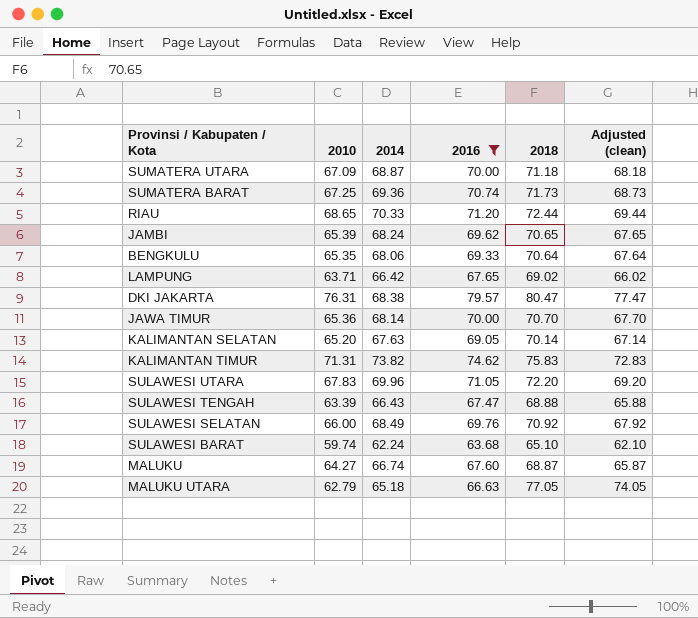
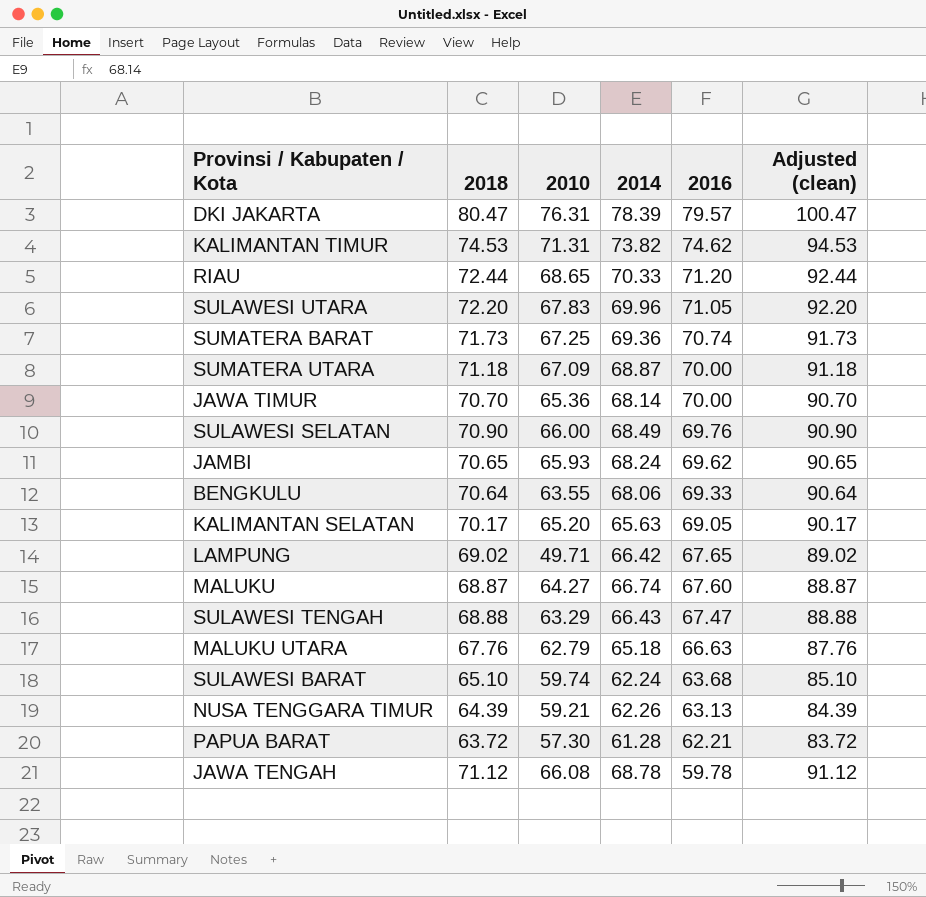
filter: 2016 >= 63.68 -> none
row order: none -> 2016 descending
column 2018 | position: 5 -> 2
column Adjusted (clean) | formula: [2018] - 3 -> [2018] + 20
DKI JAKARTA | 2014: 68.38 -> 78.39
KALIMANTAN TIMUR | 2018: 75.83 -> 74.53
SULAWESI SELATAN | 2018: 70.92 -> 70.90
JAMBI | 2010: 65.39 -> 65.93
BENGKULU | 2010: 65.35 -> 63.55
KALIMANTAN SELATAN | 2018: 70.14 -> 70.17
KALIMANTAN SELATAN | 2014: 67.63 -> 65.63
LAMPUNG | 2010: 63.71 -> 49.71
SULAWESI TENGAH | 2010: 63.39 -> 63.29
MALUKU UTARA | 2018: 77.05 -> 67.76

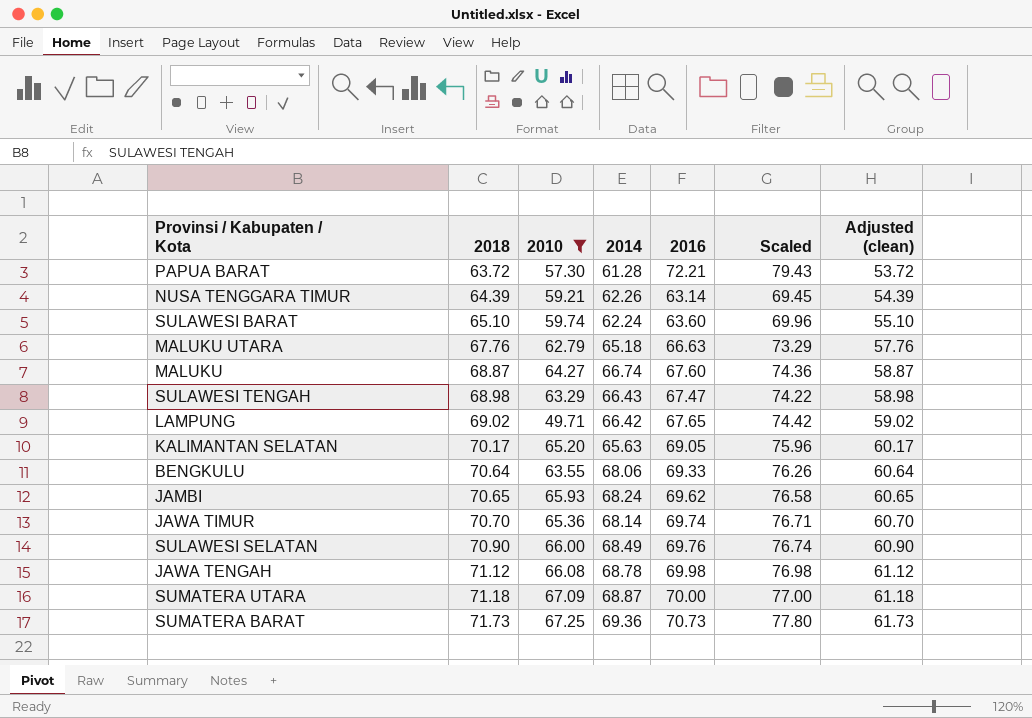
filter: none -> 2010 <= 67.25
row order: 2016 descending -> 2018 ascending
column Scaled | formula: none -> [2016] * 1.1
column Adjusted (clean) | formula: [2018] + 20 -> [2018] - 10
PAPUA BARAT | 2016: 62.21 -> 72.21
NUSA TENGGARA TIMUR | 2016: 63.13 -> 63.14
SULAWESI BARAT | 2016: 63.68 -> 63.60
SULAWESI TENGAH | 2018: 68.88 -> 68.98
JAWA TIMUR | 2016: 70.00 -> 69.74
JAWA TENGAH | 2016: 59.78 -> 69.98
SUMATERA BARAT | 2016: 70.74 -> 70.73

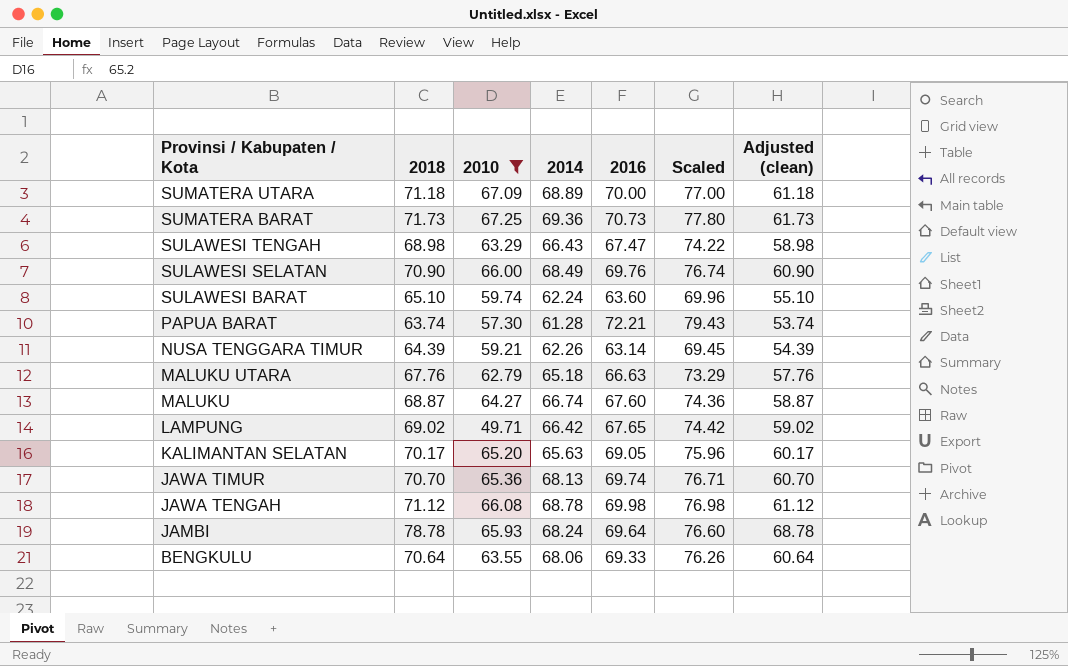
row order: 2018 ascending -> Provinsi / Kabupaten / Kota descending
SUMATERA UTARA | 2014: 68.87 -> 68.89
PAPUA BARAT | 2018: 63.72 -> 63.74
PAPUA BARAT | Adjusted (clean): 53.72 -> 53.74
JAWA TIMUR | 2014: 68.14 -> 68.13
JAMBI | 2018: 70.65 -> 78.78
JAMBI | 2016: 69.62 -> 69.64
JAMBI | Scaled: 76.58 -> 76.60
JAMBI | Adjusted (clean): 60.65 -> 68.78

